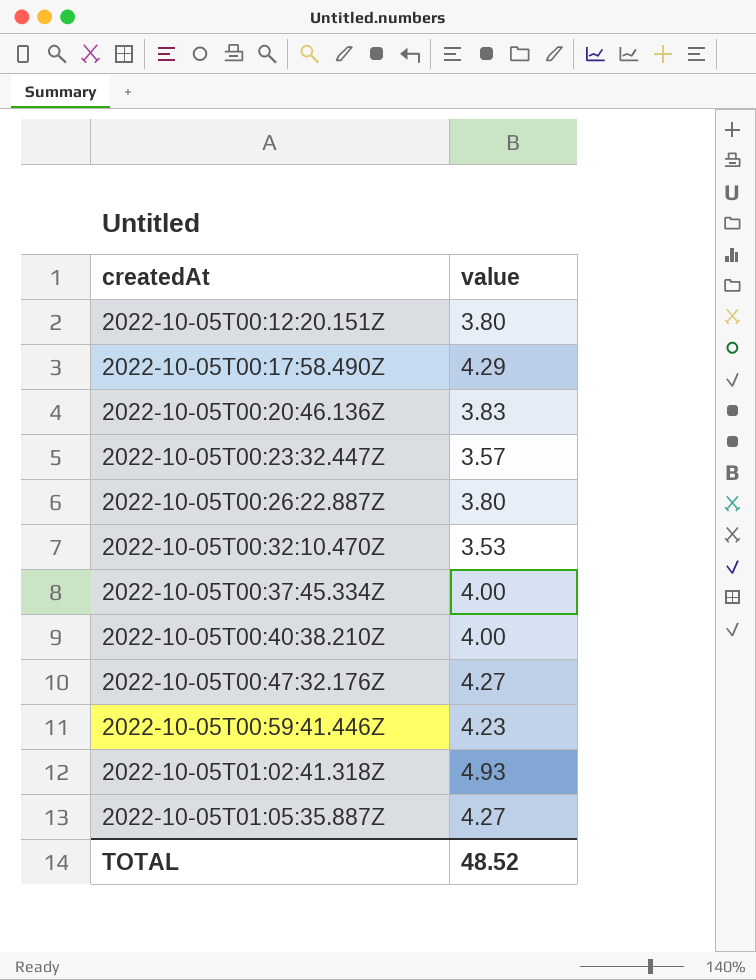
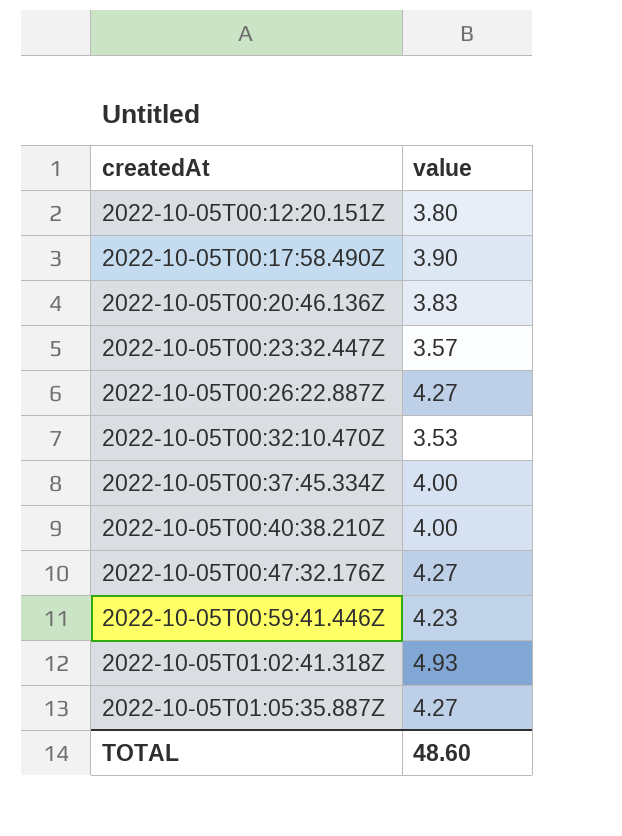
2022-10-05T00:17:58.490Z | value: 4.29 -> 3.90
2022-10-05T00:26:22.887Z | value: 3.80 -> 4.27
TOTAL | value: 48.52 -> 48.60

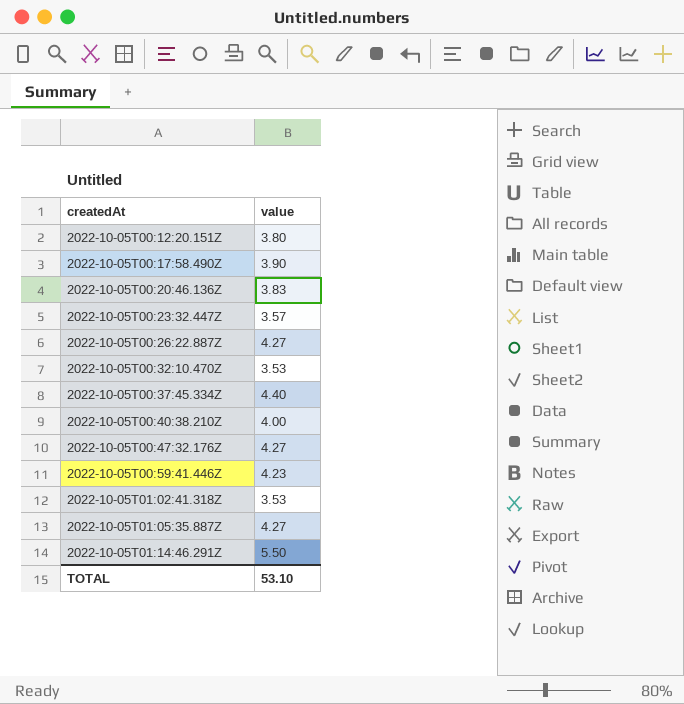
2022-10-05T00:37:45.334Z | value: 4.00 -> 4.40
2022-10-05T01:02:41.318Z | value: 4.93 -> 3.53
row 2022-10-05T01:14:46.291Z: none -> 5.50
TOTAL | value: 48.60 -> 53.10

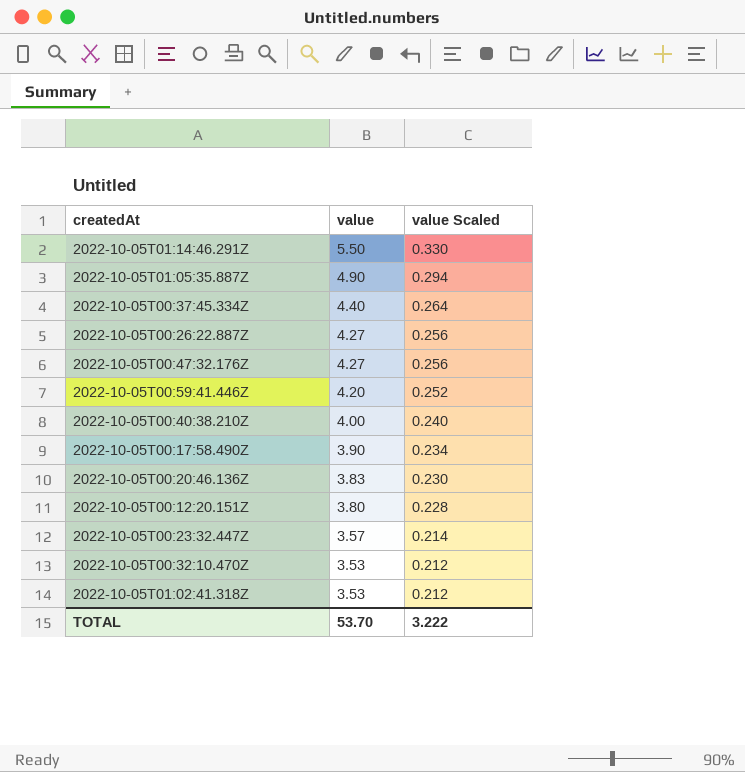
row order: createdAt ascending -> value descending
column value Scaled | formula: none -> [value] * 0.06
2022-10-05T01:05:35.887Z | value: 4.27 -> 4.90
2022-10-05T00:59:41.446Z | value: 4.23 -> 4.20
TOTAL | value: 53.10 -> 53.70

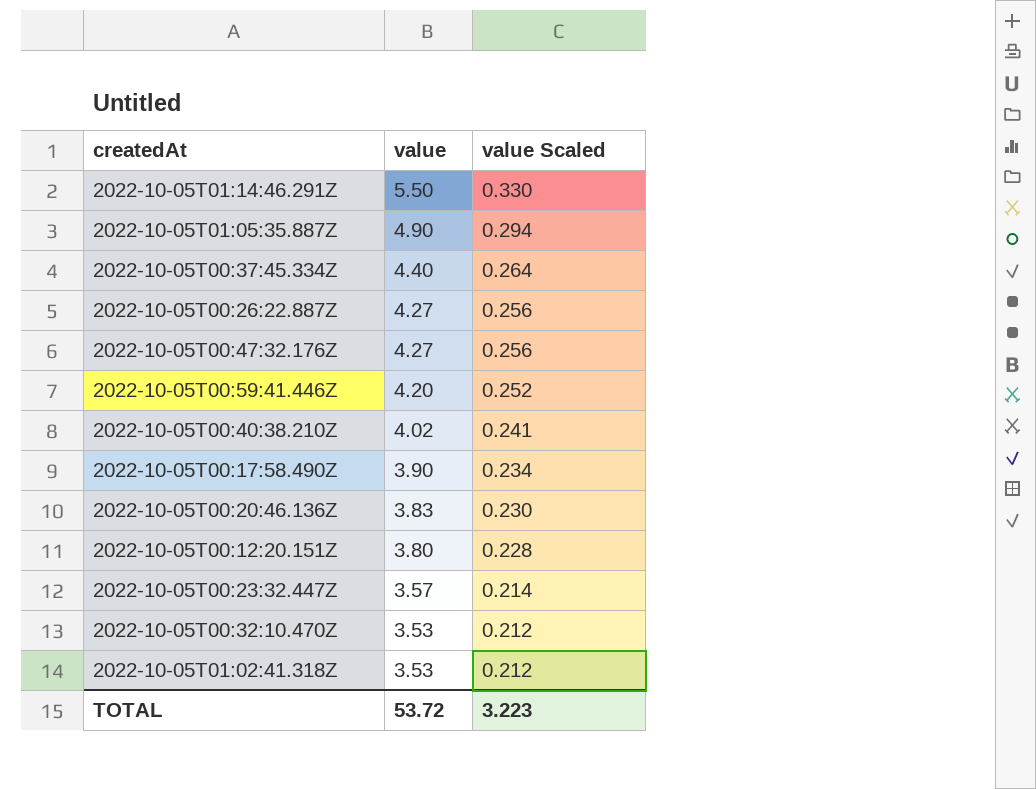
2022-10-05T00:40:38.210Z | value: 4.00 -> 4.02
2022-10-05T00:40:38.210Z | value Scaled: 0.240 -> 0.241
TOTAL | value: 53.70 -> 53.72
TOTAL | value Scaled: 3.222 -> 3.223

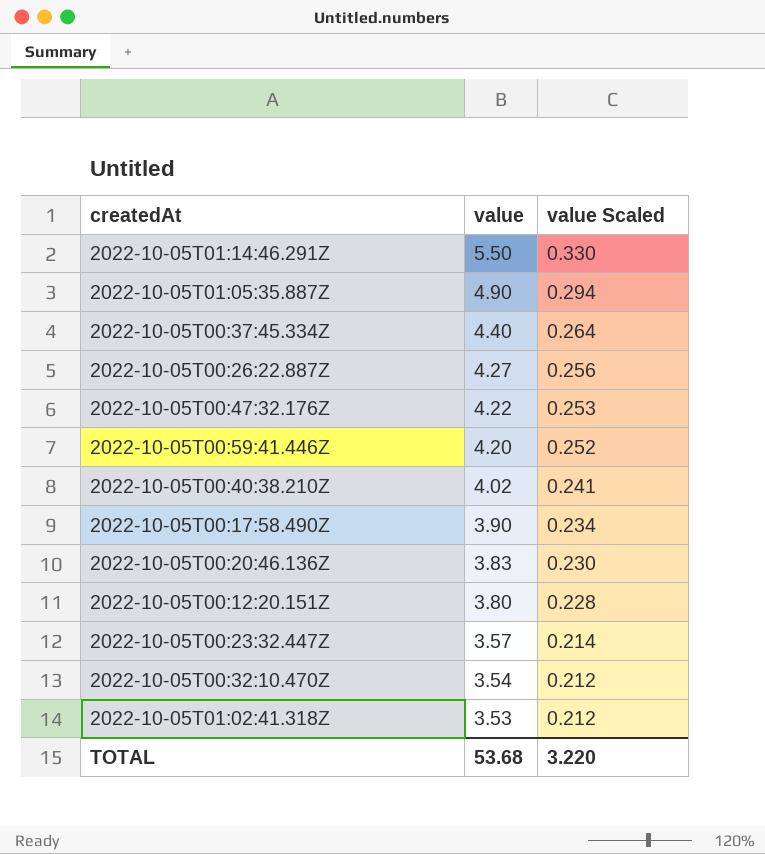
2022-10-05T00:47:32.176Z | value: 4.27 -> 4.22
2022-10-05T00:47:32.176Z | value Scaled: 0.256 -> 0.253
2022-10-05T00:32:10.470Z | value: 3.53 -> 3.54
TOTAL | value: 53.72 -> 53.68
TOTAL | value Scaled: 3.223 -> 3.220

